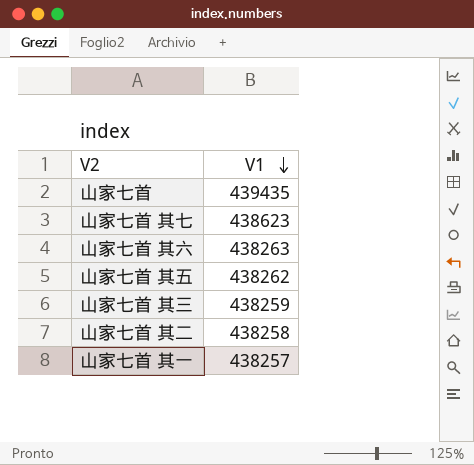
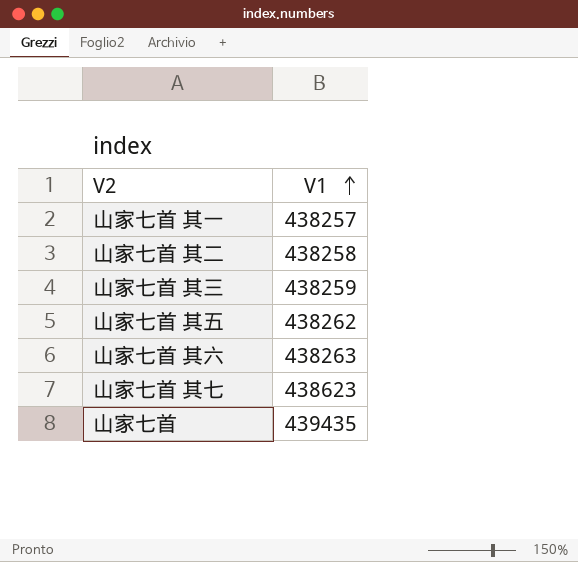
row order: V1 descending -> V1 ascending

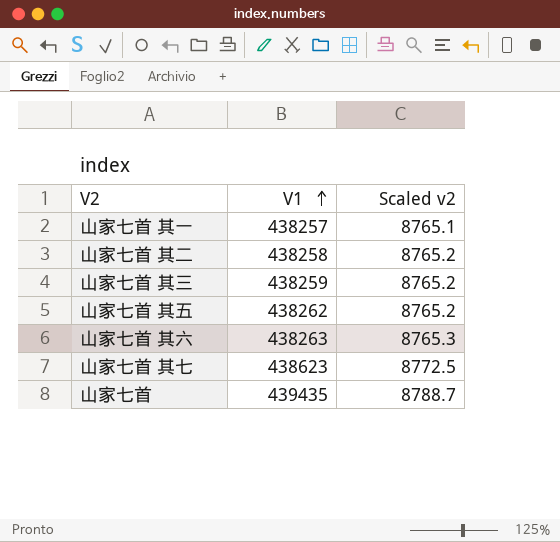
column Scaled v2 | formula: none -> [V1] * 0.02

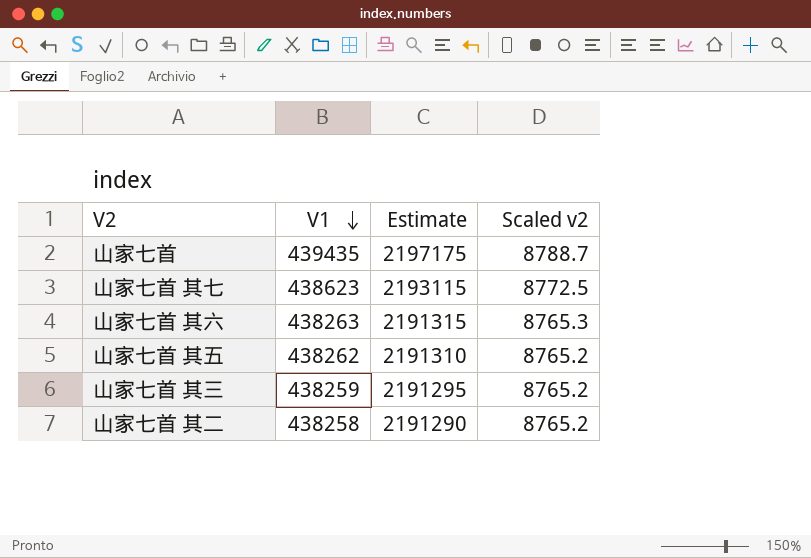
row order: V1 ascending -> V1 descending
column Estimate | formula: none -> [V1] * 5
row 山家七首 其一: 438257 | 8765.1 -> none

